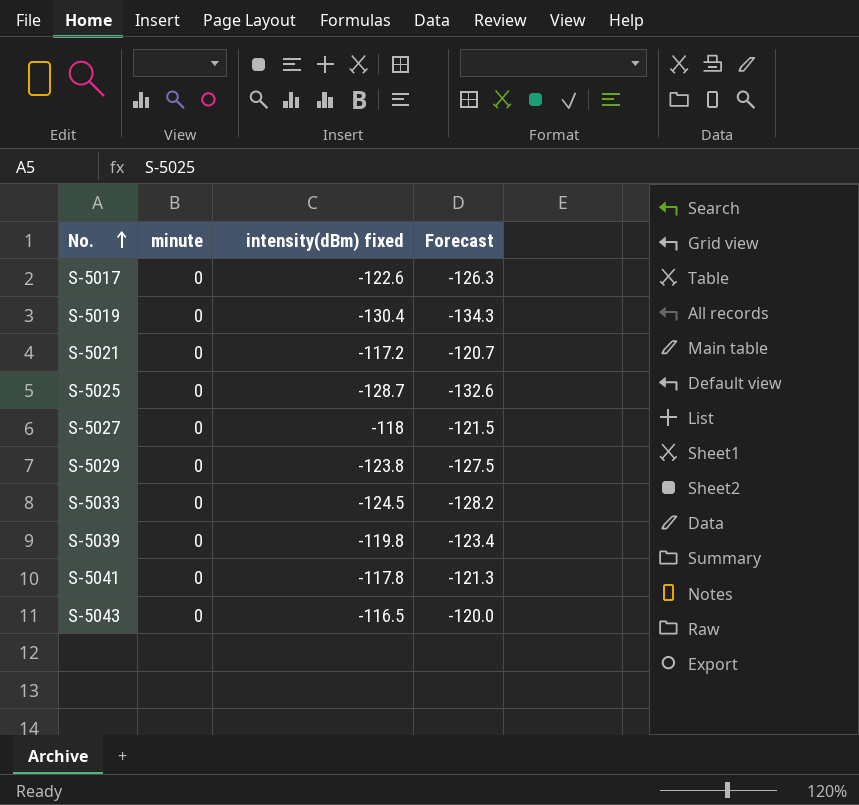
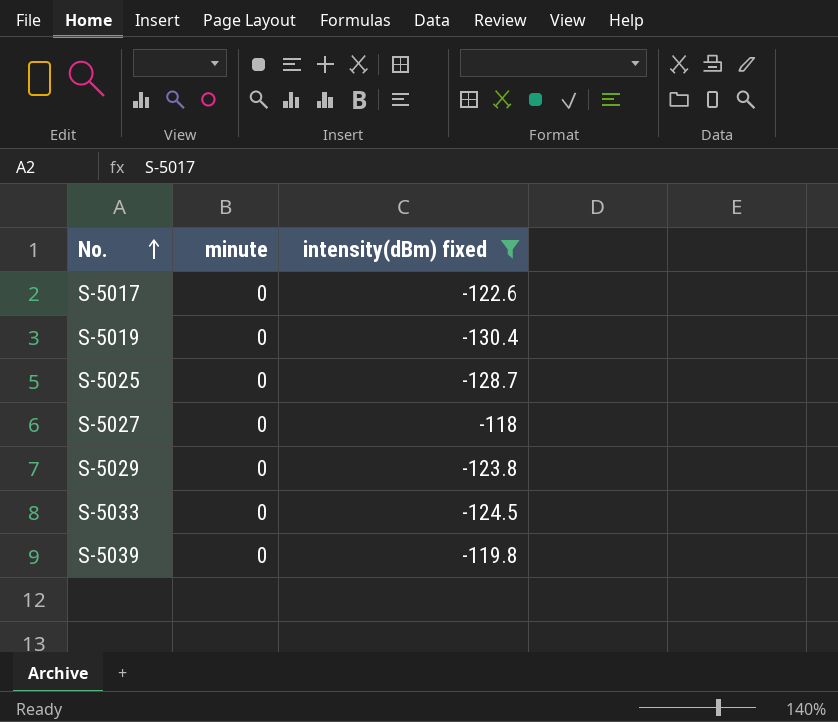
filter: none -> intensity(dBm) fixed <= -118
column Forecast | formula: [intensity(dBm) fixed] * 1.03 -> none

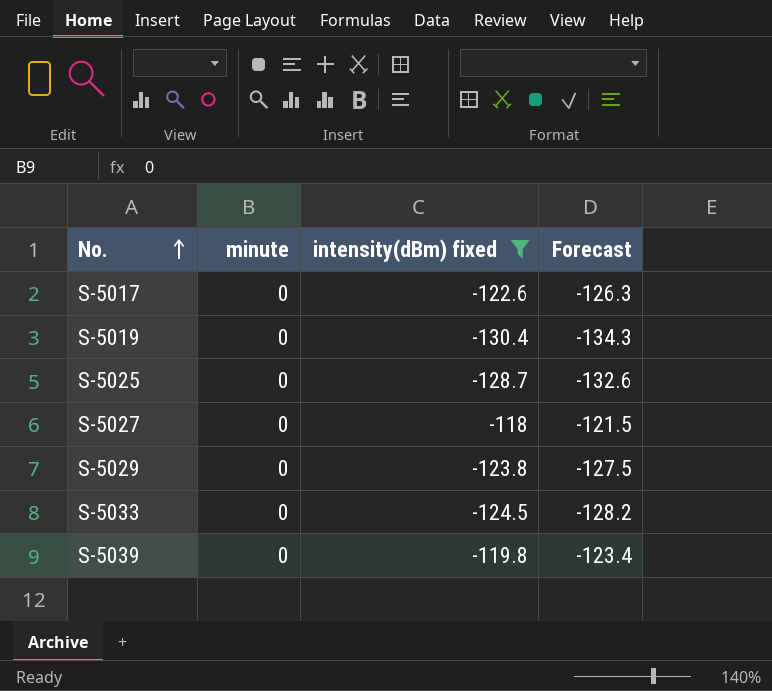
column Forecast | formula: none -> [intensity(dBm) fixed] * 1.03

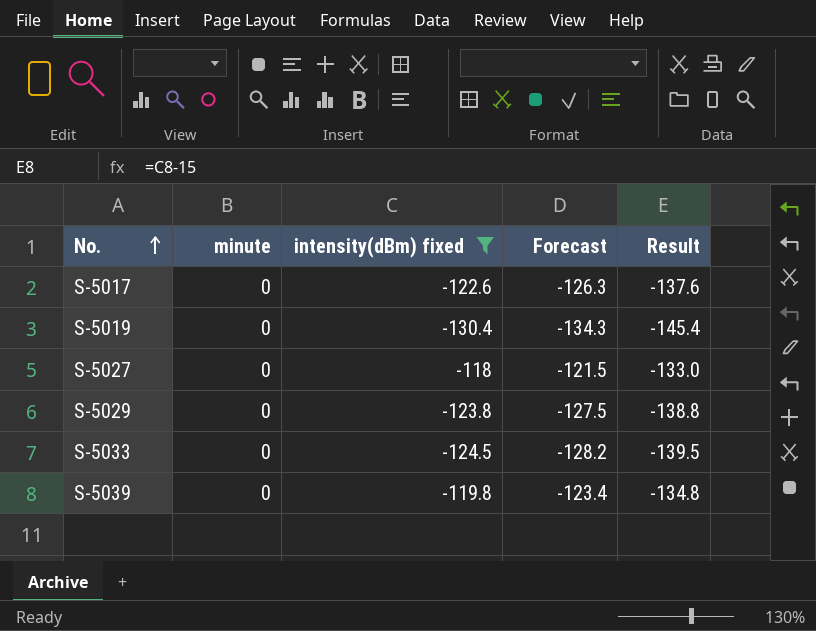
column Result | formula: none -> [intensity(dBm) fixed] - 15
row S-5025: 0 | -128.7 | -132.6 -> none

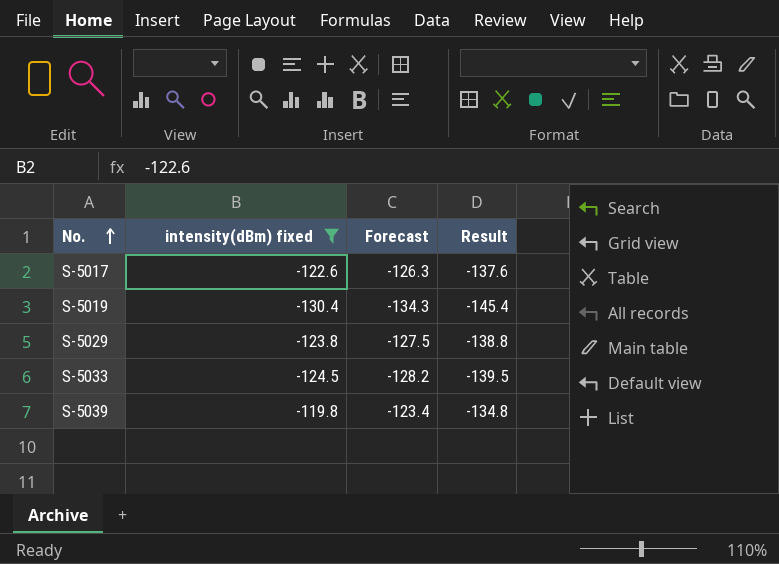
column minute | position: 2 -> none
row S-5027: 0 | -118 | -121.5 | -133.0 -> none

